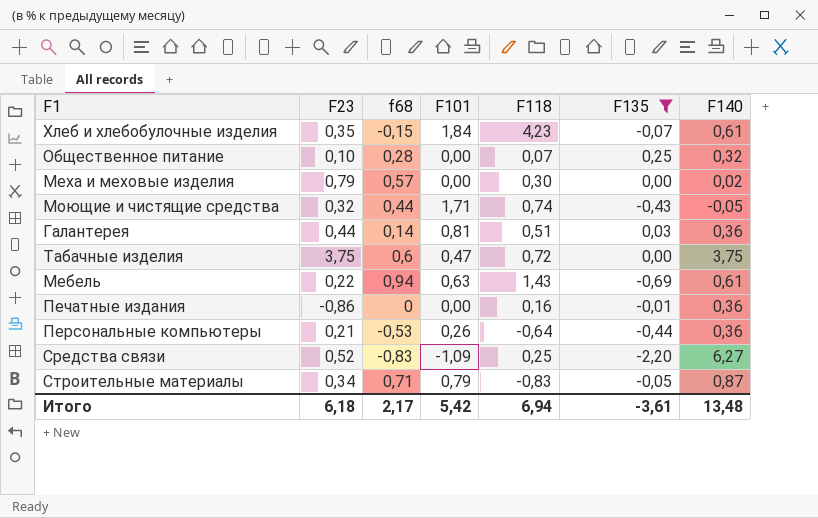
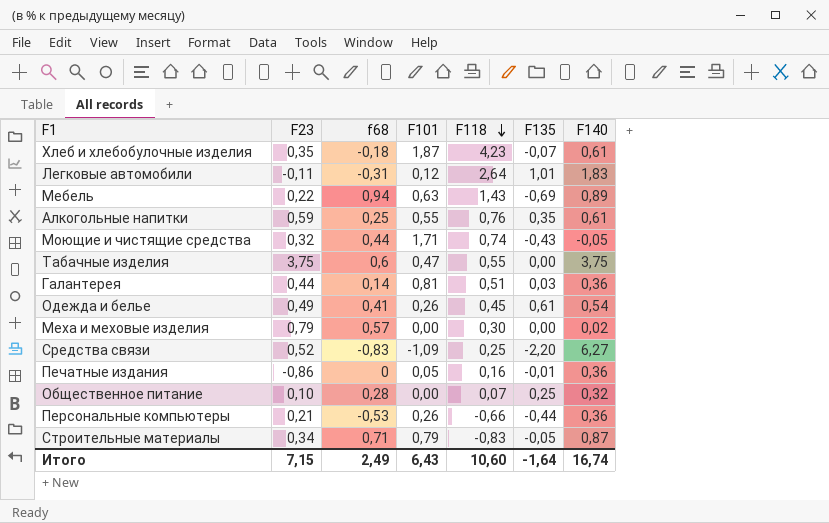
filter: F135 <= 0,25 -> none
row order: none -> F118 descending
Хлеб и хлебобулочные изделия | f68: -0,15 -> -0,18
Хлеб и хлебобулочные изделия | F101: 1,84 -> 1,87
Мебель | F140: 0,61 -> 0,89
Табачные изделия | F118: 0,72 -> 0,55
Печатные издания | F101: 0,00 -> 0,05
Персональные компьютеры | F118: -0,64 -> -0,66
Итого | F23: 6,18 -> 7,15
Итого | f68: 2,17 -> 2,49
Итого | F101: 5,42 -> 6,43
Итого | F118: 6,94 -> 10,60
Итого | F135: -3,61 -> -1,64
Итого | F140: 13,48 -> 16,74

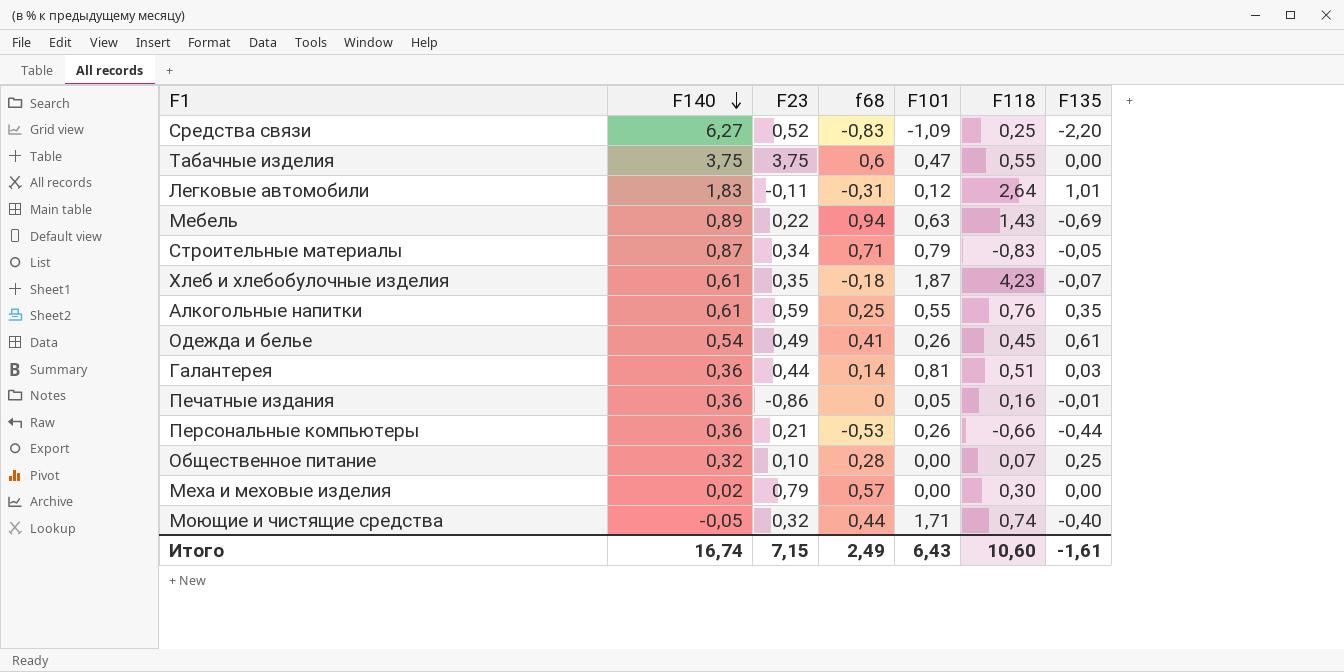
row order: F118 descending -> F140 descending
column F140 | position: 7 -> 2
Моющие и чистящие средства | F135: -0,43 -> -0,40
Итого | F135: -1,64 -> -1,61

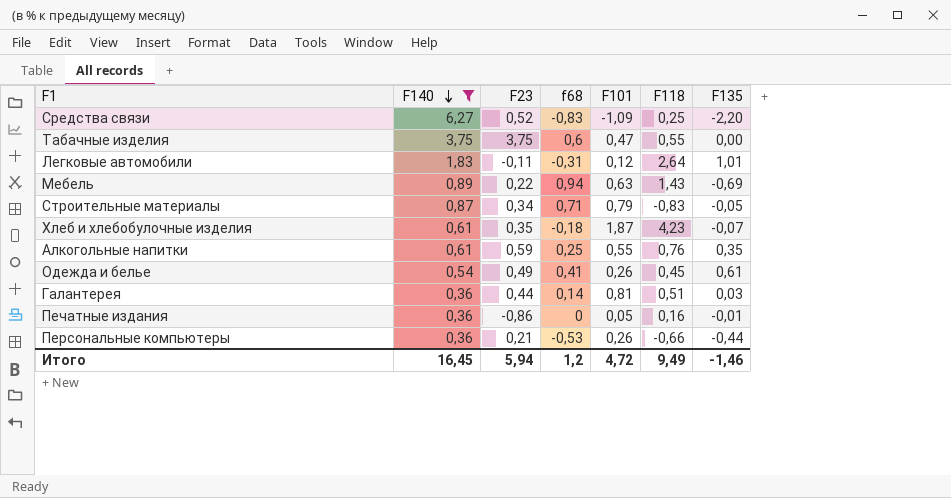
filter: none -> F140 >= 0,36
Итого | F140: 16,74 -> 16,45
Итого | F23: 7,15 -> 5,94
Итого | f68: 2,49 -> 1,2
Итого | F101: 6,43 -> 4,72
Итого | F118: 10,60 -> 9,49
Итого | F135: -1,61 -> -1,46

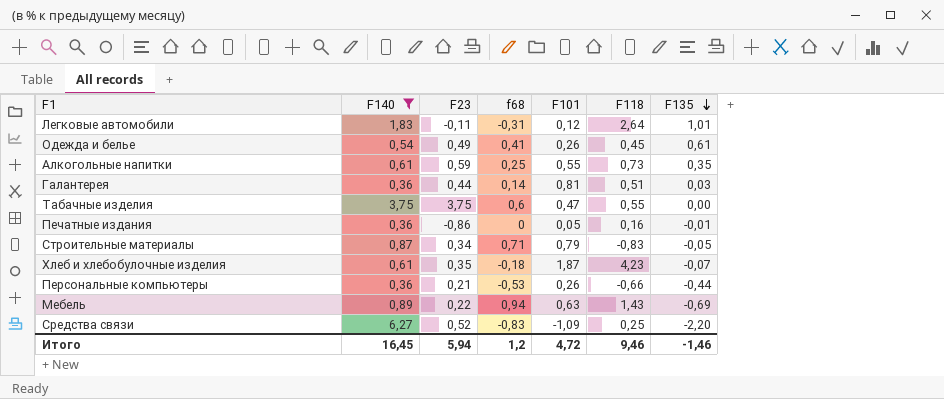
row order: F140 descending -> F135 descending
Алкогольные напитки | F118: 0,76 -> 0,73
Итого | F118: 9,49 -> 9,46

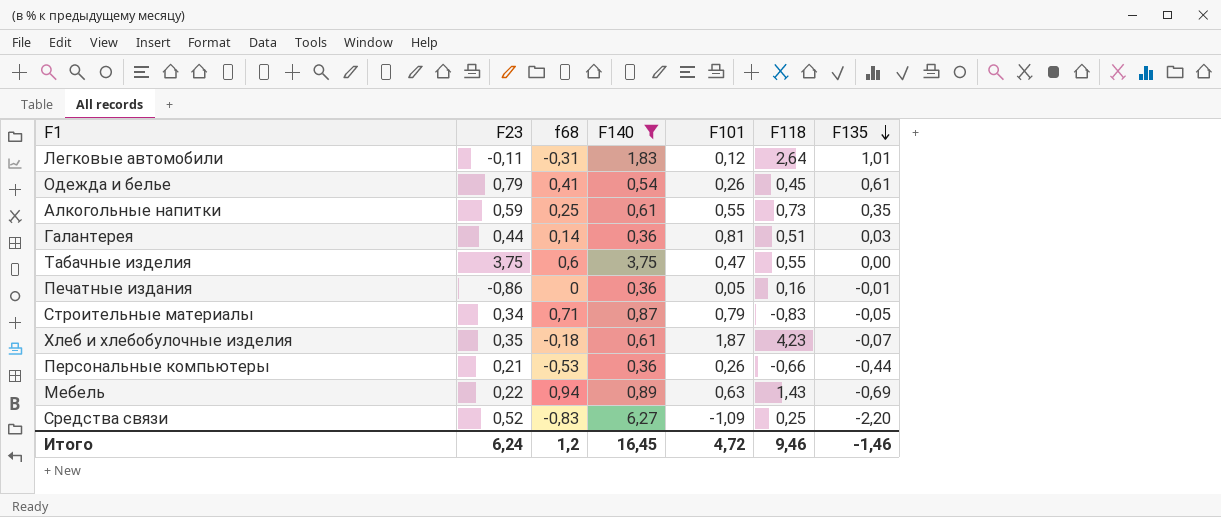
column F140 | position: 2 -> 4
Одежда и белье | F23: 0,49 -> 0,79
Итого | F23: 5,94 -> 6,24

